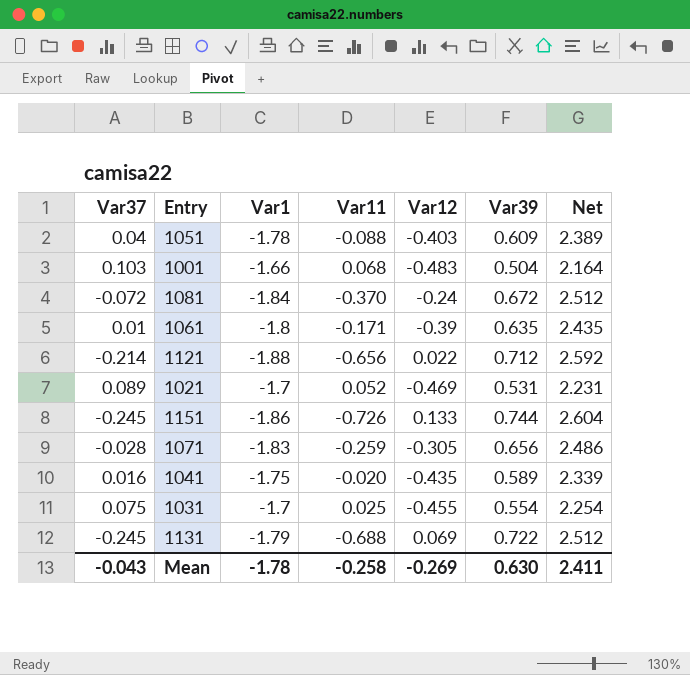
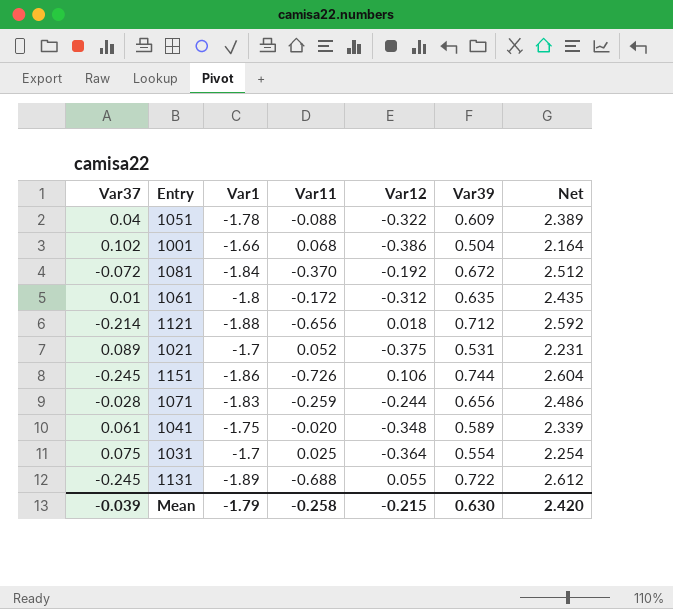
1051 | Var12: -0.403 -> -0.322
1001 | Var37: 0.103 -> 0.102
1001 | Var12: -0.483 -> -0.386
1081 | Var12: -0.24 -> -0.192
1061 | Var11: -0.171 -> -0.172
1061 | Var12: -0.39 -> -0.312
1121 | Var12: 0.022 -> 0.018
1021 | Var12: -0.469 -> -0.375
1151 | Var12: 0.133 -> 0.106
1071 | Var12: -0.305 -> -0.244
1041 | Var37: 0.016 -> 0.061
1041 | Var12: -0.435 -> -0.348
1031 | Var12: -0.455 -> -0.364
1131 | Var1: -1.79 -> -1.89
1131 | Var12: 0.069 -> 0.055
1131 | Net: 2.512 -> 2.612
Mean | Var37: -0.043 -> -0.039
Mean | Var1: -1.78 -> -1.79
Mean | Var12: -0.269 -> -0.215
Mean | Net: 2.411 -> 2.420

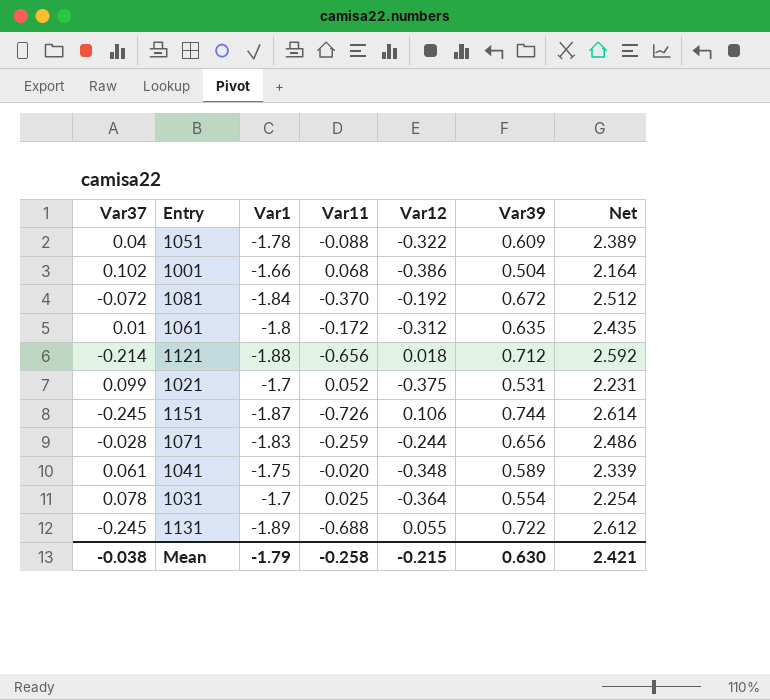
1021 | Var37: 0.089 -> 0.099
1151 | Var1: -1.86 -> -1.87
1151 | Net: 2.604 -> 2.614
1031 | Var37: 0.075 -> 0.078
Mean | Var37: -0.039 -> -0.038
Mean | Net: 2.420 -> 2.421

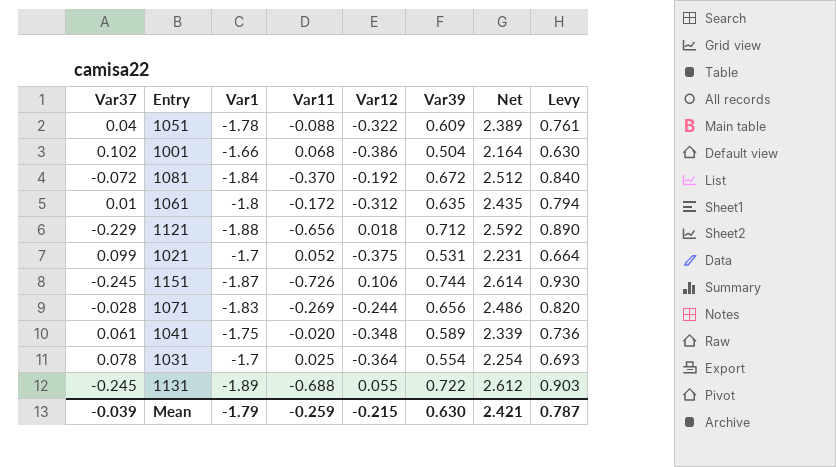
column Levy | formula: none -> [Var39] * 1.25
1121 | Var37: -0.214 -> -0.229
1071 | Var11: -0.259 -> -0.269
Mean | Var37: -0.038 -> -0.039
Mean | Var11: -0.258 -> -0.259

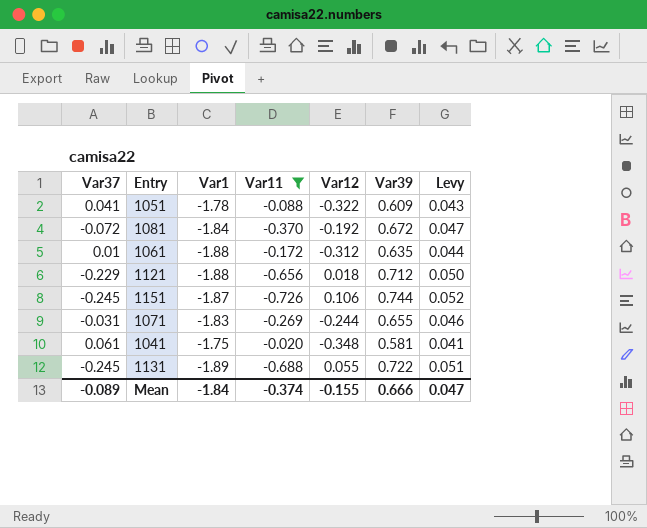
filter: none -> Var11 <= -0.020
column Net | formula: [Var39] - [Var1] -> none
column Levy | formula: [Var39] * 1.25 -> [Var39] * 0.07
1051 | Var37: 0.04 -> 0.041
1061 | Var1: -1.8 -> -1.88
1071 | Var37: -0.028 -> -0.031
1071 | Var39: 0.656 -> 0.655
1041 | Var39: 0.589 -> 0.581
Mean | Var37: -0.039 -> -0.089
Mean | Var1: -1.79 -> -1.84
Mean | Var11: -0.259 -> -0.374
Mean | Var12: -0.215 -> -0.155
Mean | Var39: 0.630 -> 0.666
Mean | Levy: 0.787 -> 0.047

